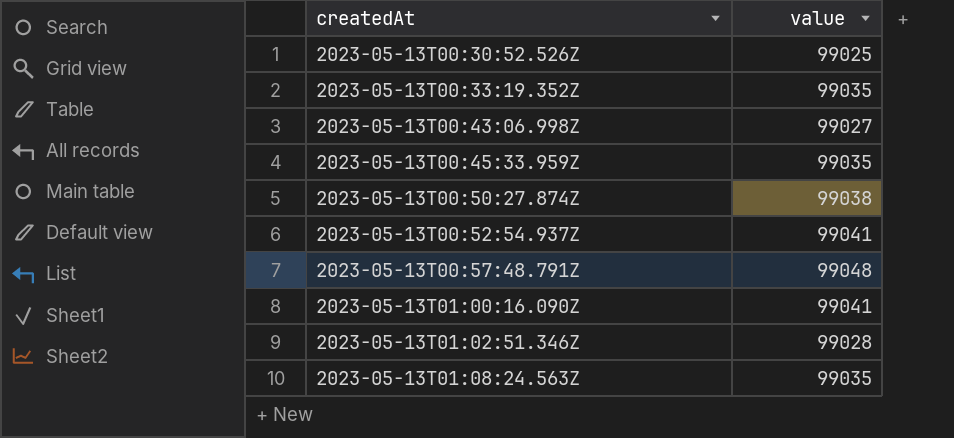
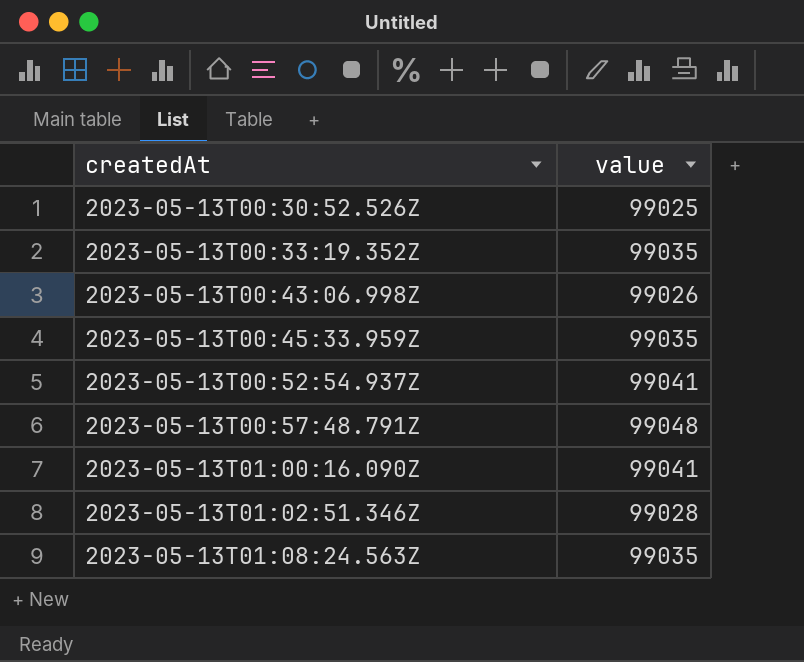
row 2023-05-13T00:50:27.874Z: 99038 -> none
2023-05-13T00:43:06.998Z | value: 99027 -> 99026

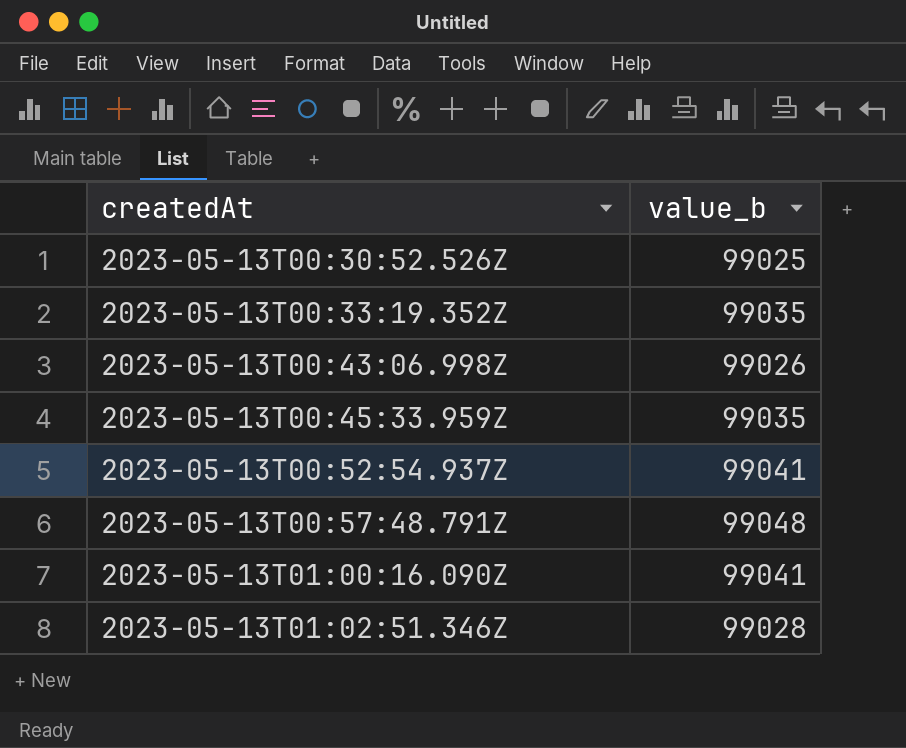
column name: value -> value_b
row 2023-05-13T01:08:24.563Z: 99035 -> none

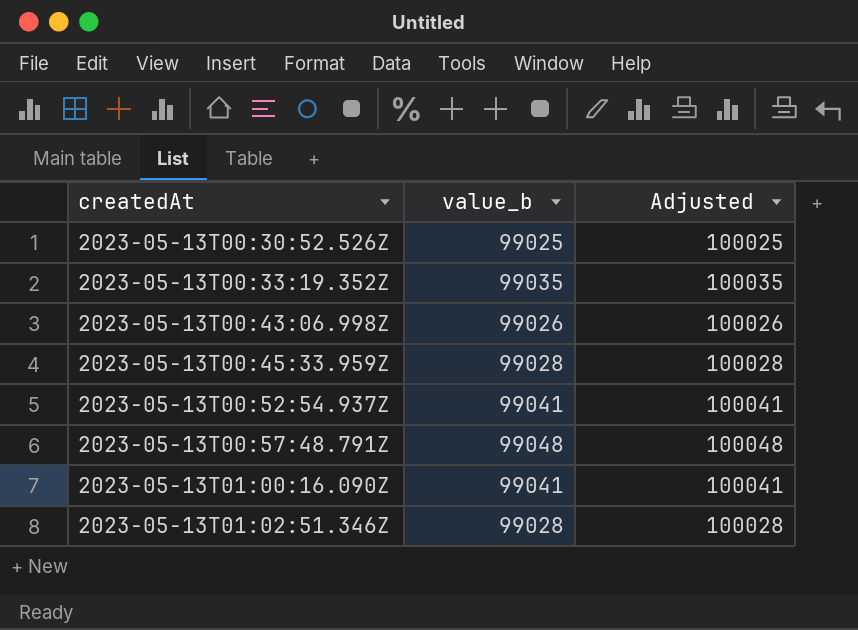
column Adjusted | formula: none -> [value_b] + 1000
2023-05-13T00:45:33.959Z | value_b: 99035 -> 99028

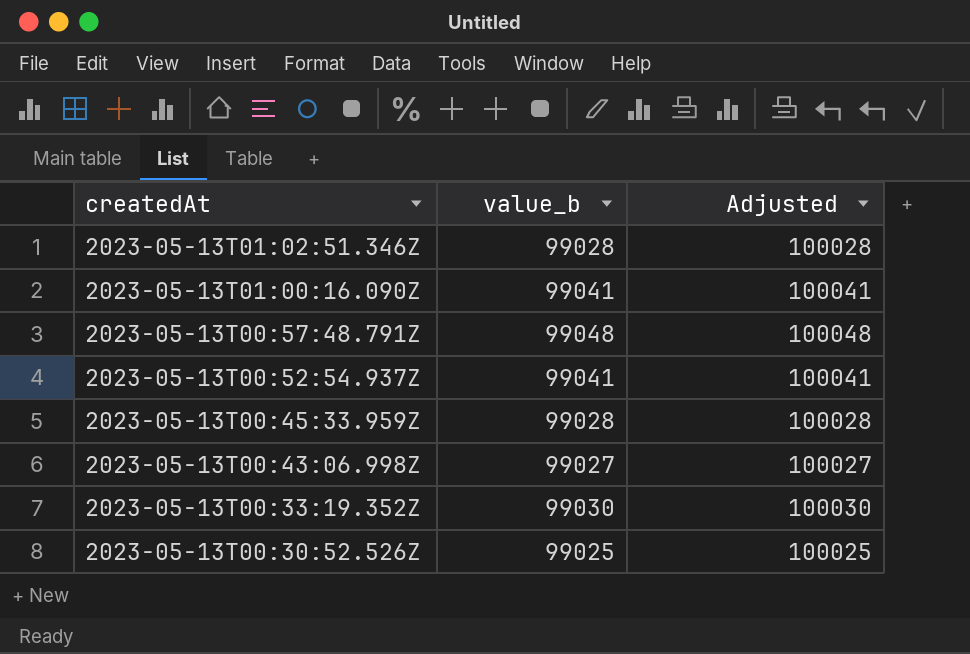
row order: createdAt ascending -> createdAt descending
2023-05-13T00:43:06.998Z | value_b: 99026 -> 99027
2023-05-13T00:43:06.998Z | Adjusted: 100026 -> 100027
2023-05-13T00:33:19.352Z | value_b: 99035 -> 99030
2023-05-13T00:33:19.352Z | Adjusted: 100035 -> 100030

